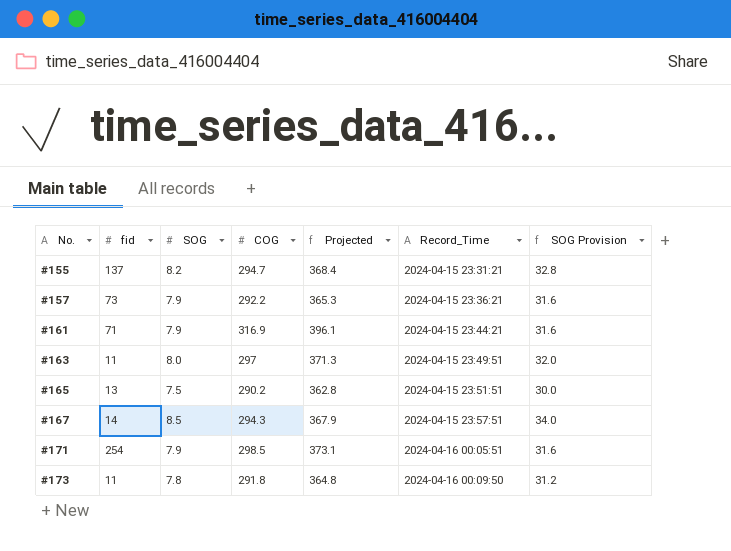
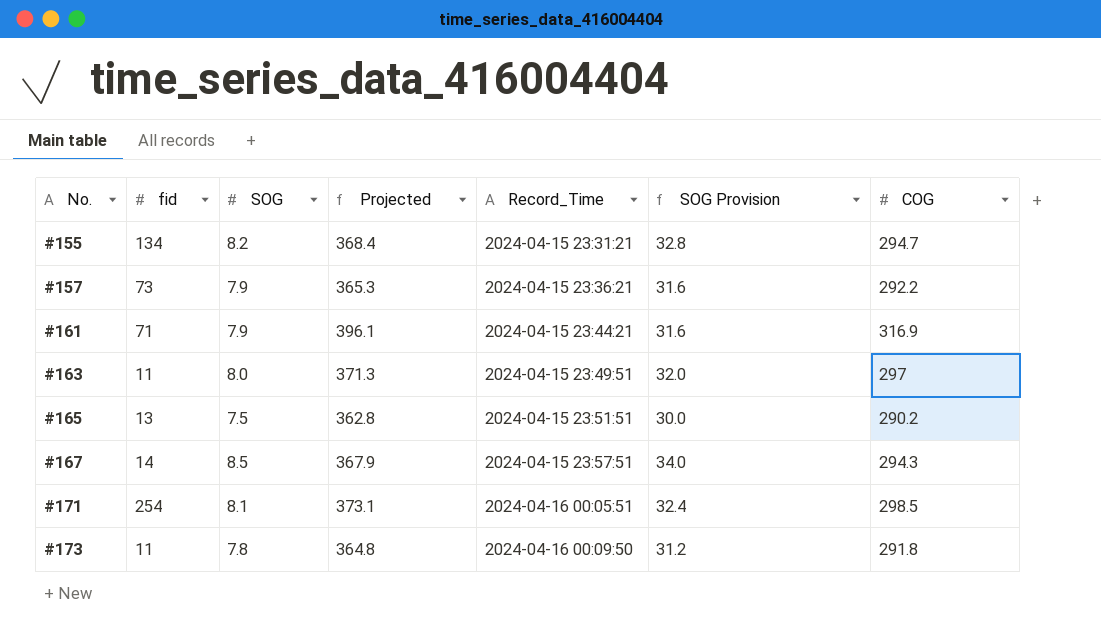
column COG | position: 4 -> 7
#155 | fid: 137 -> 134
#171 | SOG: 7.9 -> 8.1
#171 | SOG Provision: 31.6 -> 32.4

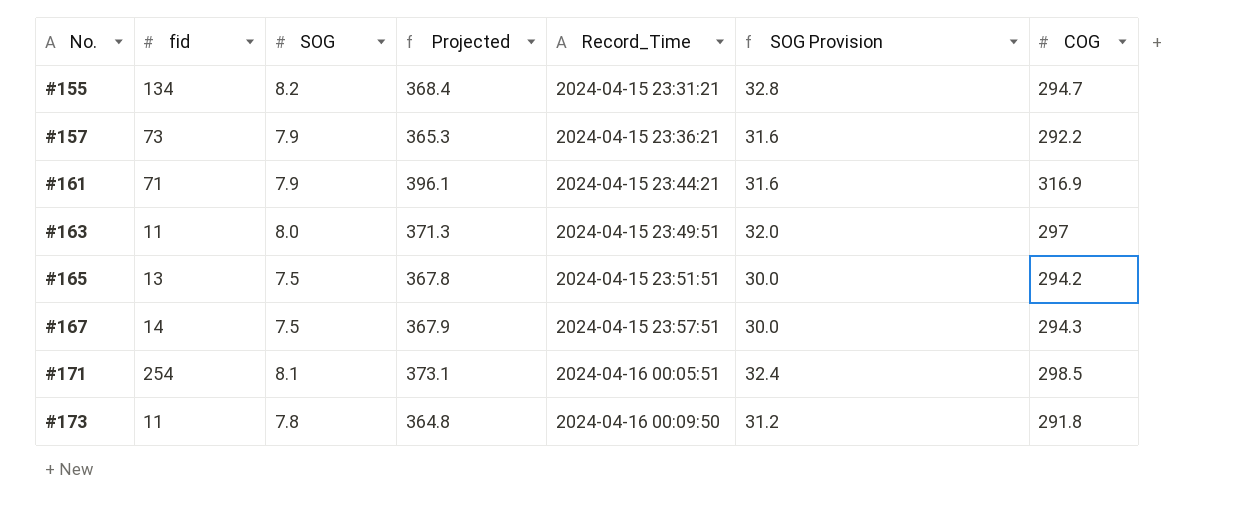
#165 | Projected: 362.8 -> 367.8
#165 | COG: 290.2 -> 294.2
#167 | SOG: 8.5 -> 7.5
#167 | SOG Provision: 34.0 -> 30.0

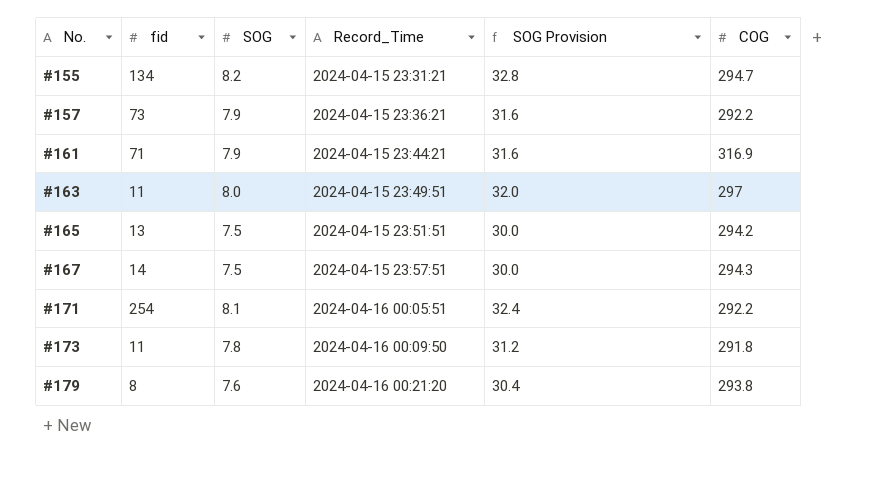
column Projected | formula: [COG] * 1.25 -> none
#171 | COG: 298.5 -> 292.2
row #179: none -> 8 | 7.6 | 2024-04-16 00:21:20 | 30.4 | 293.8

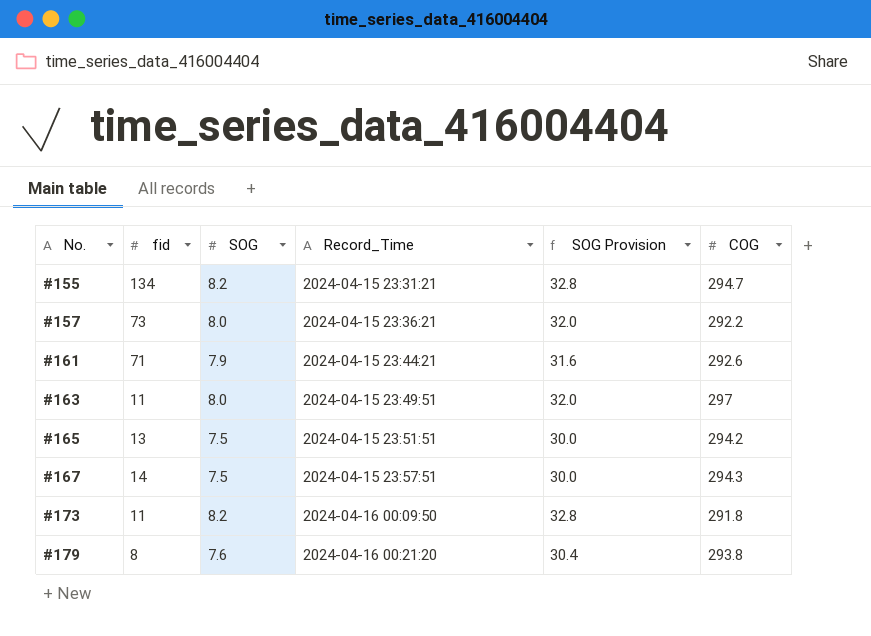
row #171: 254 | 8.1 | 2024-04-16 00:05:51 | 32.4 | 292.2 -> none
#157 | SOG: 7.9 -> 8.0
#157 | SOG Provision: 31.6 -> 32.0
#161 | COG: 316.9 -> 292.6
#173 | SOG: 7.8 -> 8.2
#173 | SOG Provision: 31.2 -> 32.8

